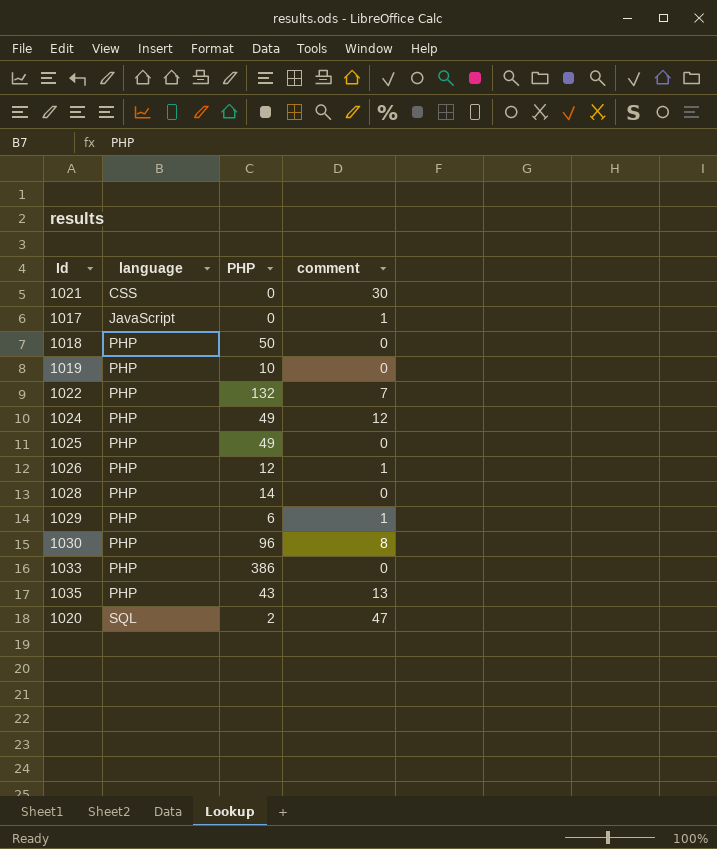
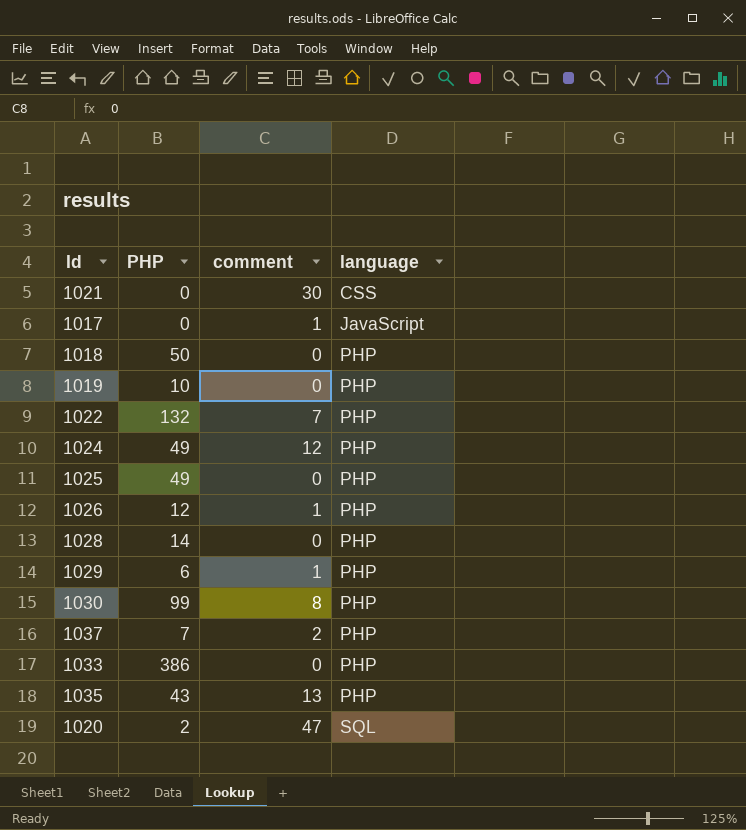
column language | position: 2 -> 4
1030 | PHP: 96 -> 99
row 1037: none -> 7 | 2 | PHP

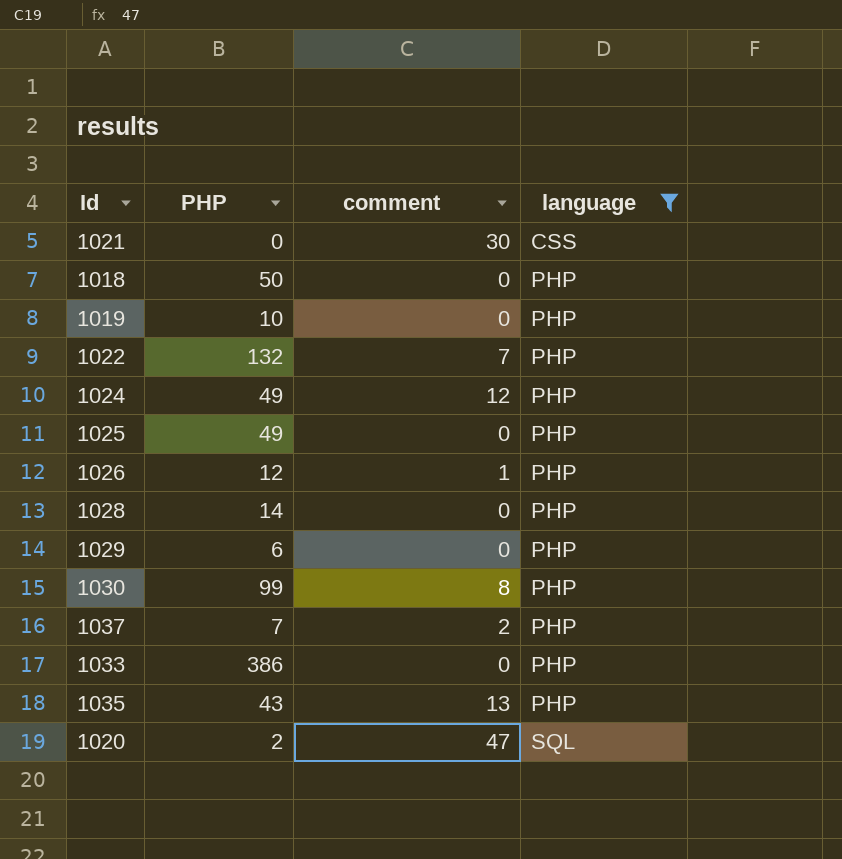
filter: none -> language != JavaScript
1029 | comment: 1 -> 0

